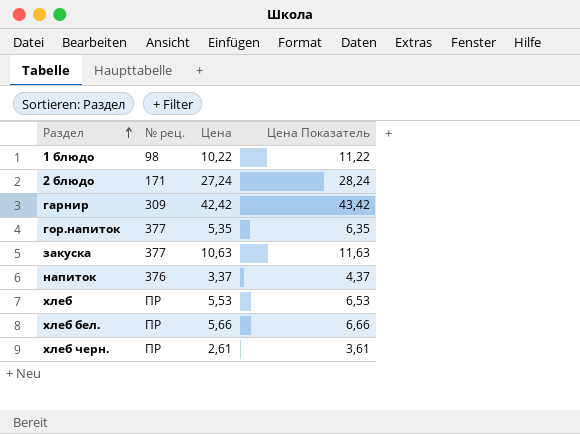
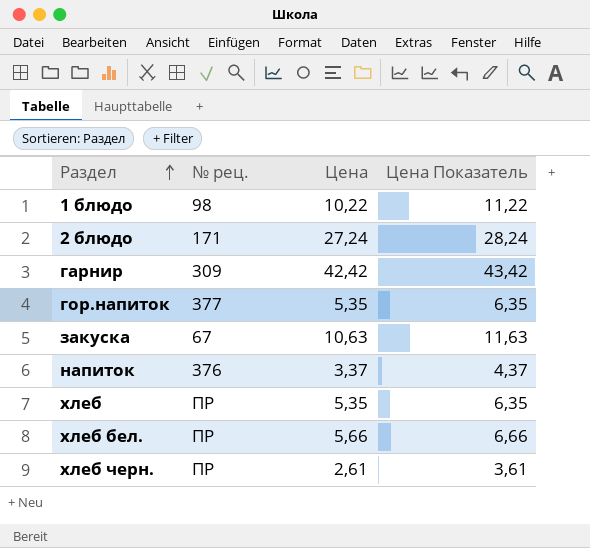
закуска | № рец.: 377 -> 67
хлеб | Цена: 5,53 -> 5,35
хлеб | Цена Показатель: 6,53 -> 6,35

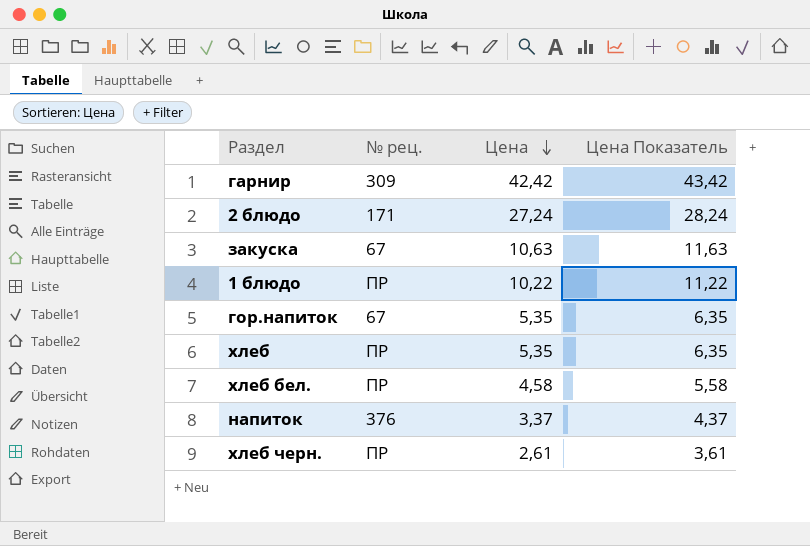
row order: Раздел ascending -> Цена descending
1 блюдо | № рец.: 98 -> ПР
гор.напиток | № рец.: 377 -> 67
хлеб бел. | Цена: 5,66 -> 4,58
хлеб бел. | Цена Показатель: 6,66 -> 5,58

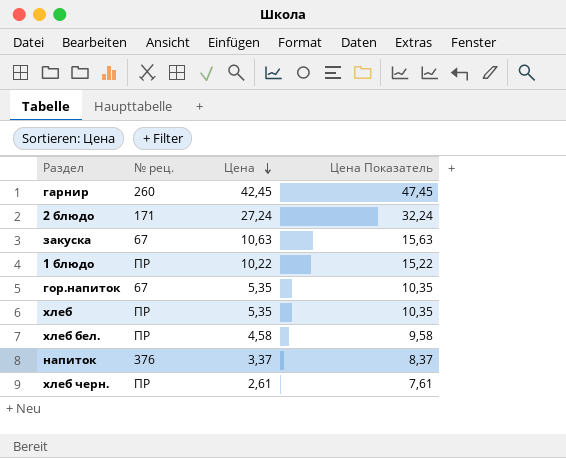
column Цена Показатель | formula: [Цена] + 1 -> [Цена] + 5
гарнир | № рец.: 309 -> 260
гарнир | Цена: 42,42 -> 42,45

